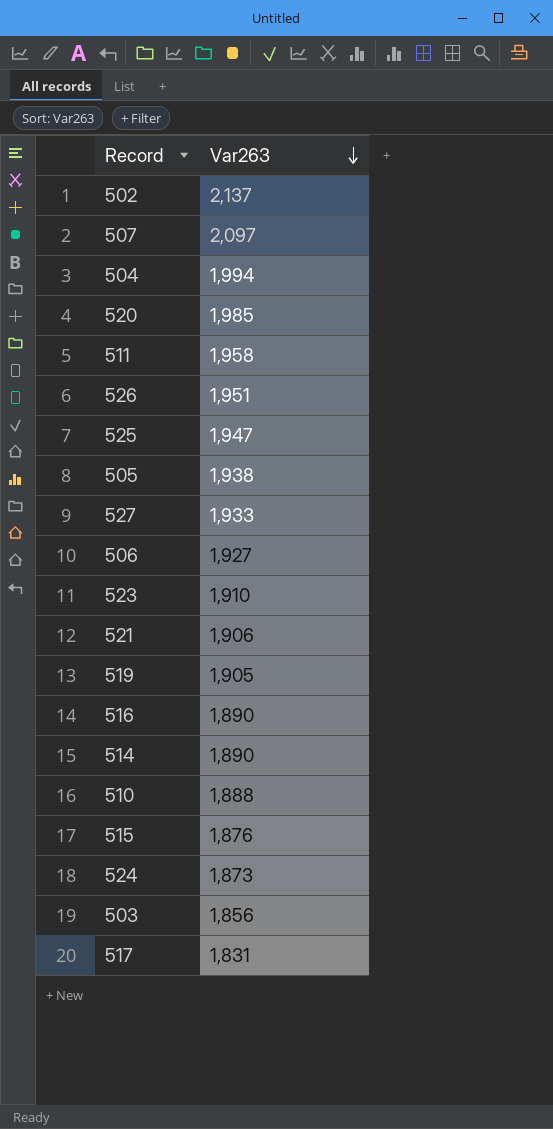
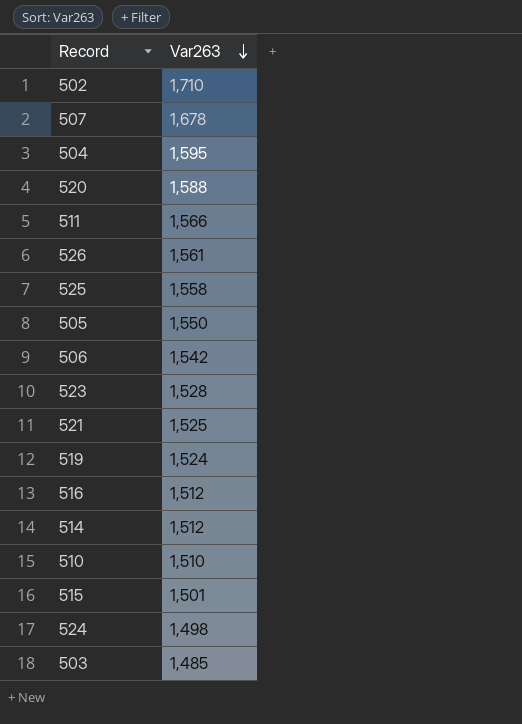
row 527: 1,933 -> none
row 517: 1,831 -> none
502 | Var263: 2,137 -> 1,710
507 | Var263: 2,097 -> 1,678
504 | Var263: 1,994 -> 1,595
520 | Var263: 1,985 -> 1,588
511 | Var263: 1,958 -> 1,566
526 | Var263: 1,951 -> 1,561
525 | Var263: 1,947 -> 1,558
505 | Var263: 1,938 -> 1,550
506 | Var263: 1,927 -> 1,542
523 | Var263: 1,910 -> 1,528
521 | Var263: 1,906 -> 1,525
519 | Var263: 1,905 -> 1,524
516 | Var263: 1,890 -> 1,512
514 | Var263: 1,890 -> 1,512
510 | Var263: 1,888 -> 1,510
515 | Var263: 1,876 -> 1,501
524 | Var263: 1,873 -> 1,498
503 | Var263: 1,856 -> 1,485

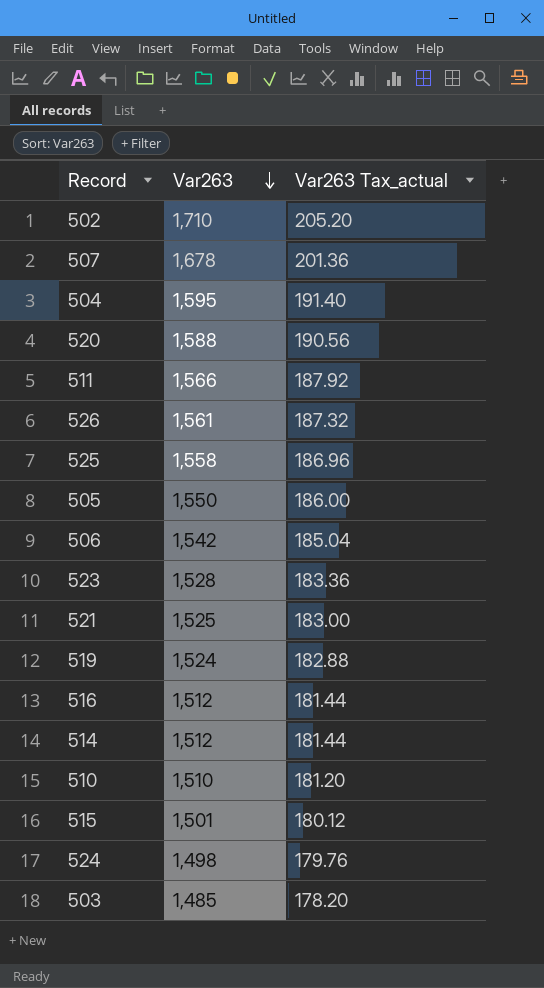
column Var263 Tax_actual | formula: none -> [Var263] * 0.12

